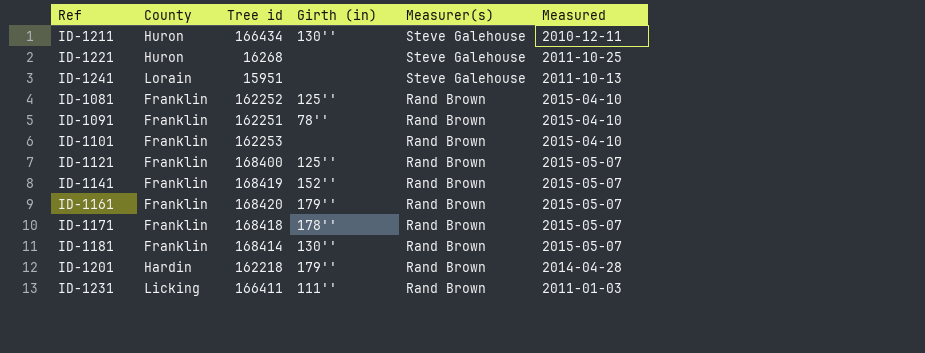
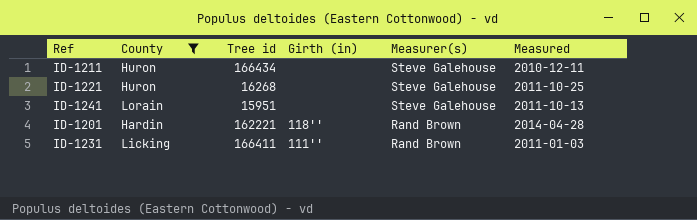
filter: none -> County != Franklin
ID-1211 | Girth (in): 130'' -> none
ID-1201 | Tree id: 162218 -> 162221
ID-1201 | Girth (in): 179'' -> 118''

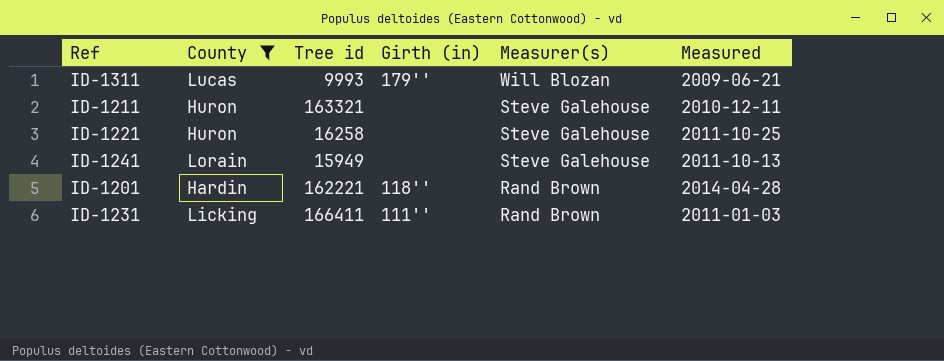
row ID-1311: none -> Lucas | 9993 | 179'' | Will Blozan | 2009-06-21
ID-1211 | Tree id: 166434 -> 163321
ID-1221 | Tree id: 16268 -> 16258
ID-1241 | Tree id: 15951 -> 15949

